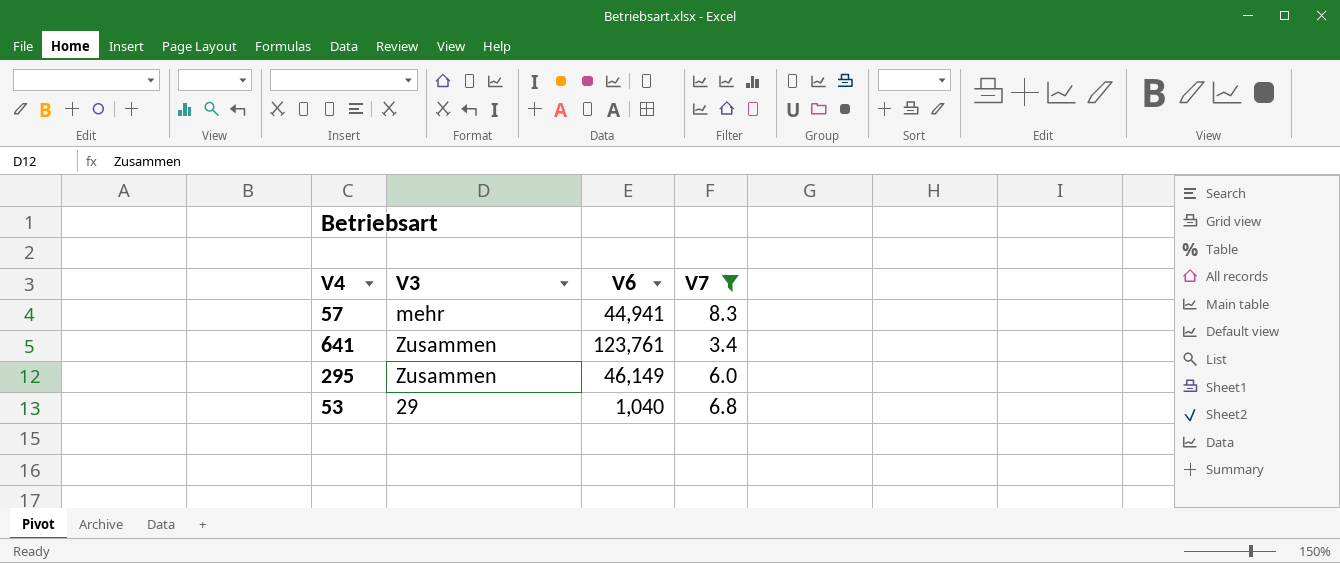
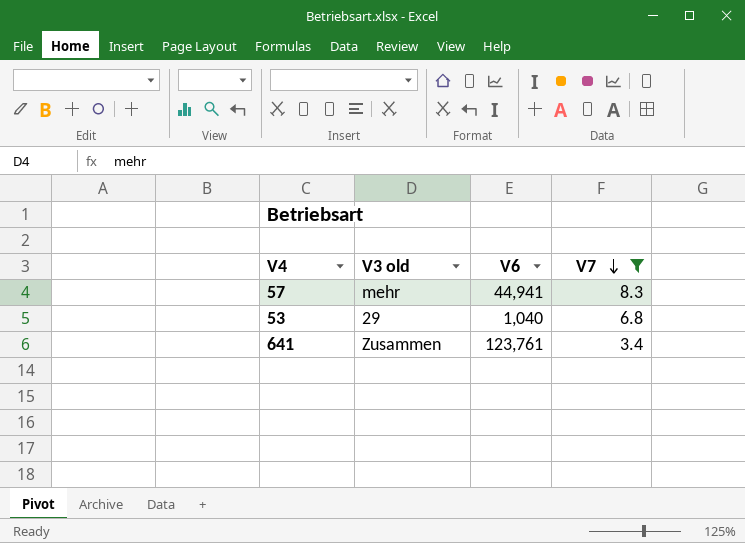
row order: none -> V7 descending
column name: V3 -> V3 old
row 295: Zusammen | 46,149 | 6.0 -> none

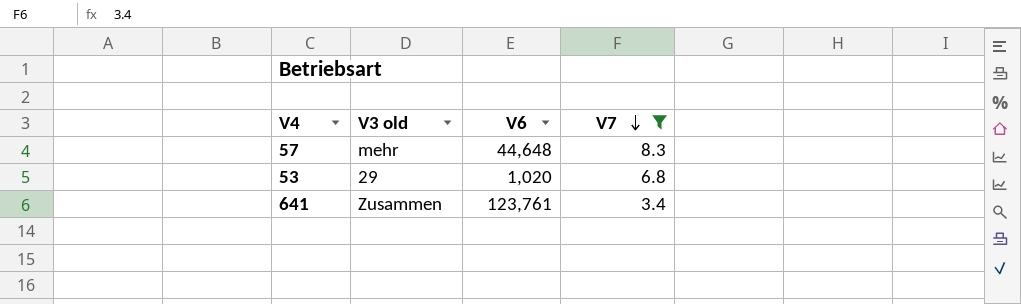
57 | V6: 44,941 -> 44,648
53 | V6: 1,040 -> 1,020

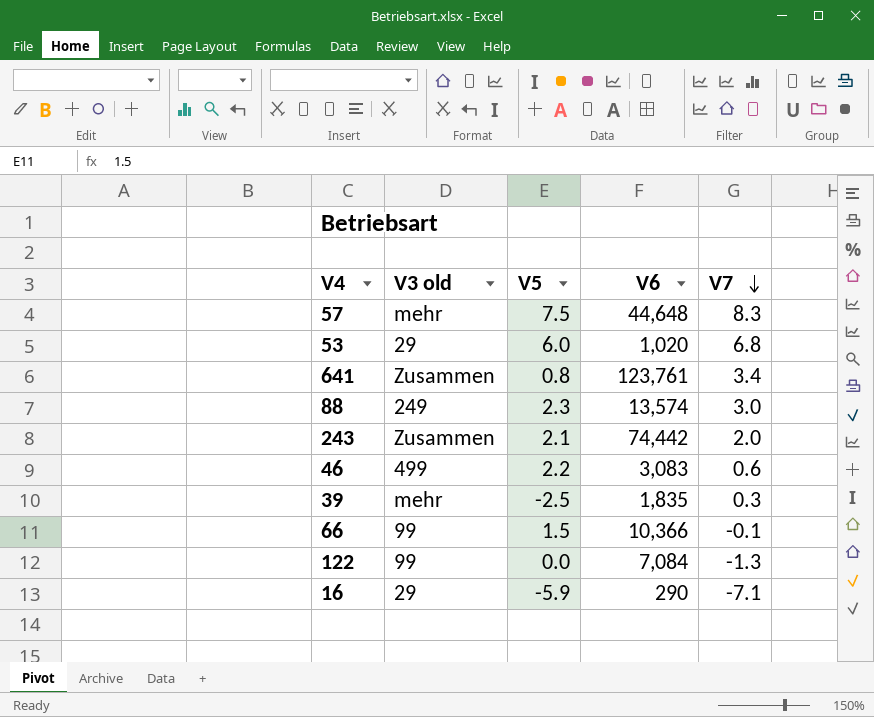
filter: V7 >= 3.4 -> none
column V5 | position: none -> 3

